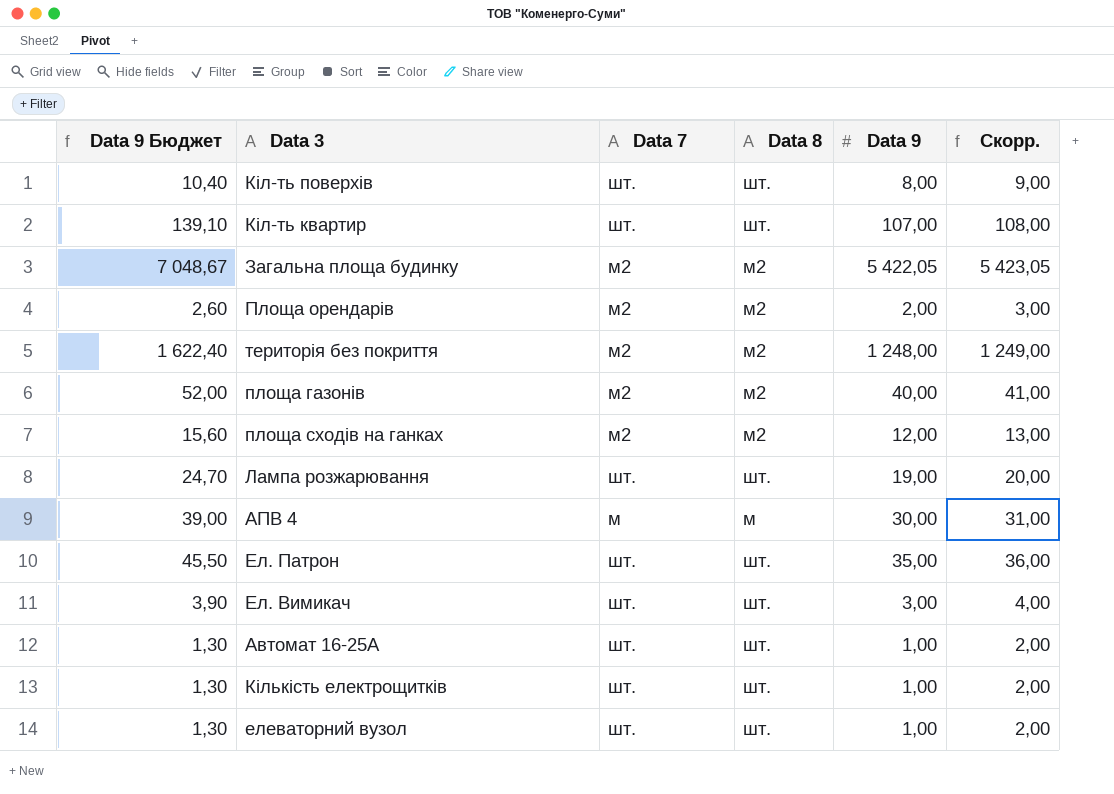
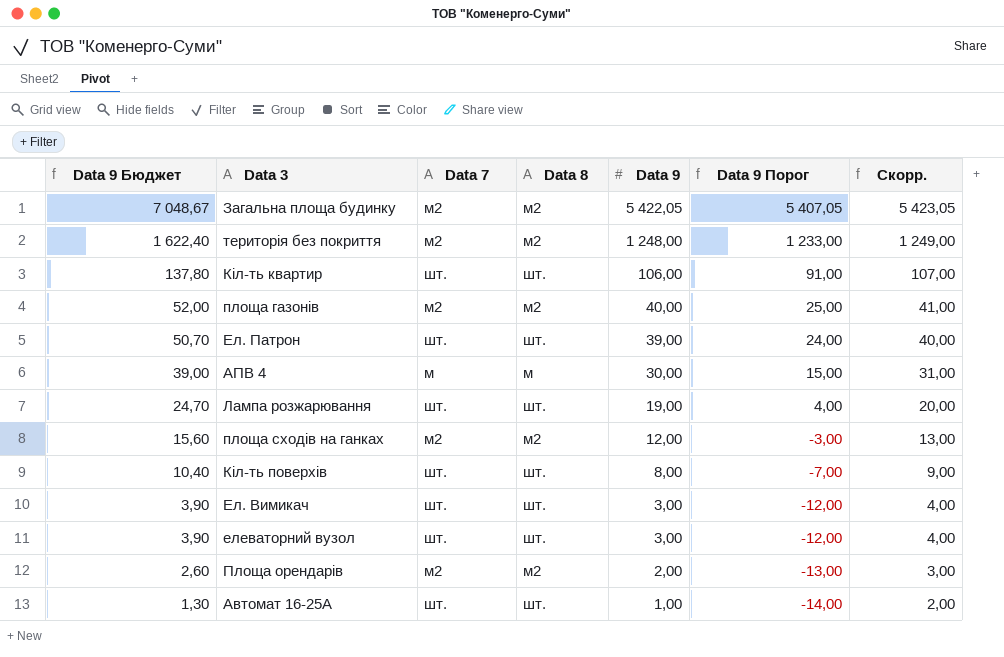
row order: none -> Data 9 Бюджет descending
column Data 9 Порог | formula: none -> [Data 9] - 15
row Кількість електрощитків: 1,30 | шт. | шт. | 1,00 | 2,00 -> none
Кіл-ть квартир | Data 9 Бюджет: 139,10 -> 137,80
Кіл-ть квартир | Data 9: 107,00 -> 106,00
Кіл-ть квартир | Скорр.: 108,00 -> 107,00
Ел. Патрон | Data 9 Бюджет: 45,50 -> 50,70
Ел. Патрон | Data 9: 35,00 -> 39,00
Ел. Патрон | Скорр.: 36,00 -> 40,00
елеваторний вузол | Data 9 Бюджет: 1,30 -> 3,90
елеваторний вузол | Data 9: 1,00 -> 3,00
елеваторний вузол | Скорр.: 2,00 -> 4,00

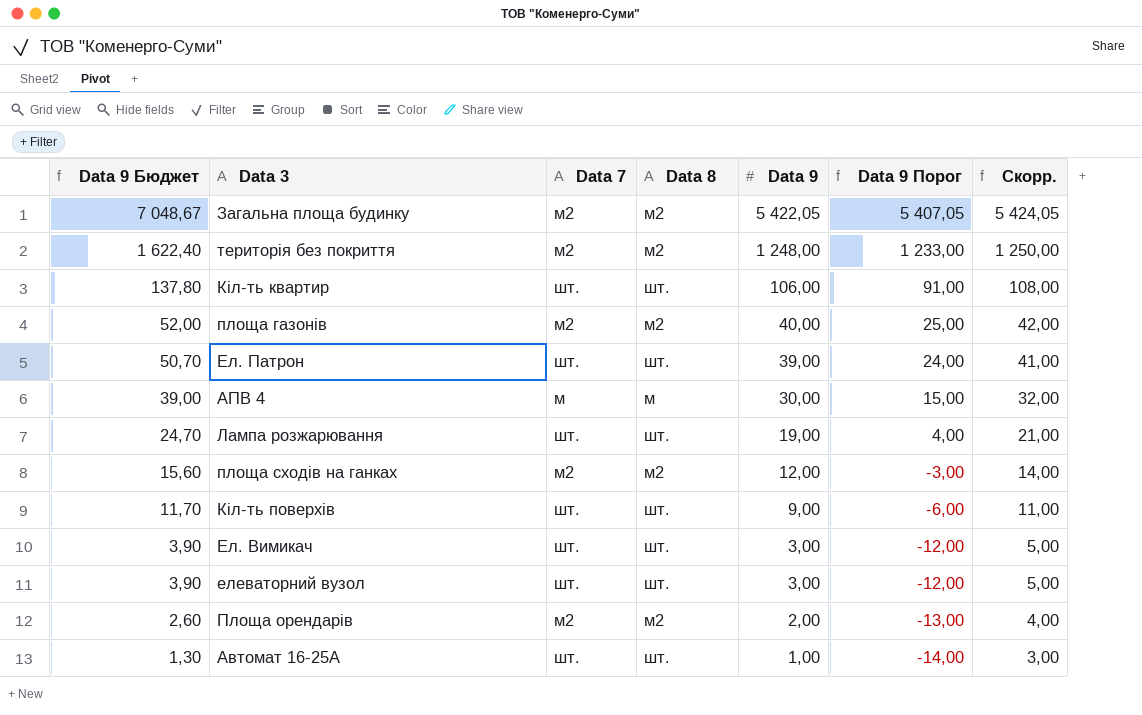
column Скорр. | formula: [Data 9] + 1 -> [Data 9] + 2
Кіл-ть поверхів | Data 9 Бюджет: 10,40 -> 11,70
Кіл-ть поверхів | Data 9: 8,00 -> 9,00
Кіл-ть поверхів | Data 9 Порог: -7,00 -> -6,00

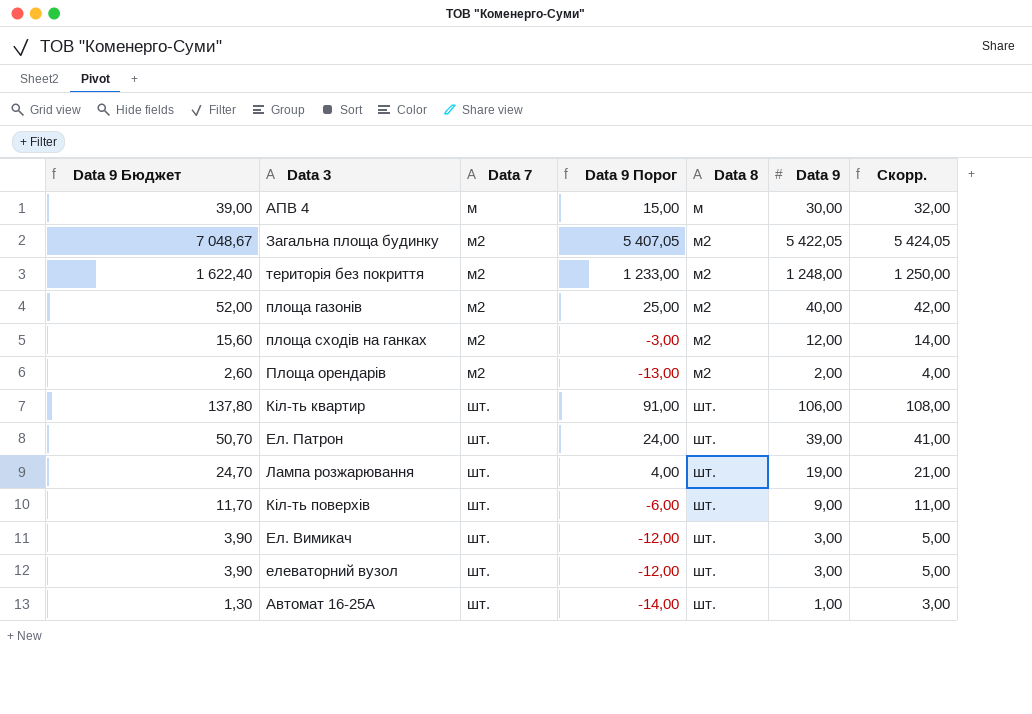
row order: Data 9 Бюджет descending -> Data 7 ascending
column Data 9 Порог | position: 6 -> 4

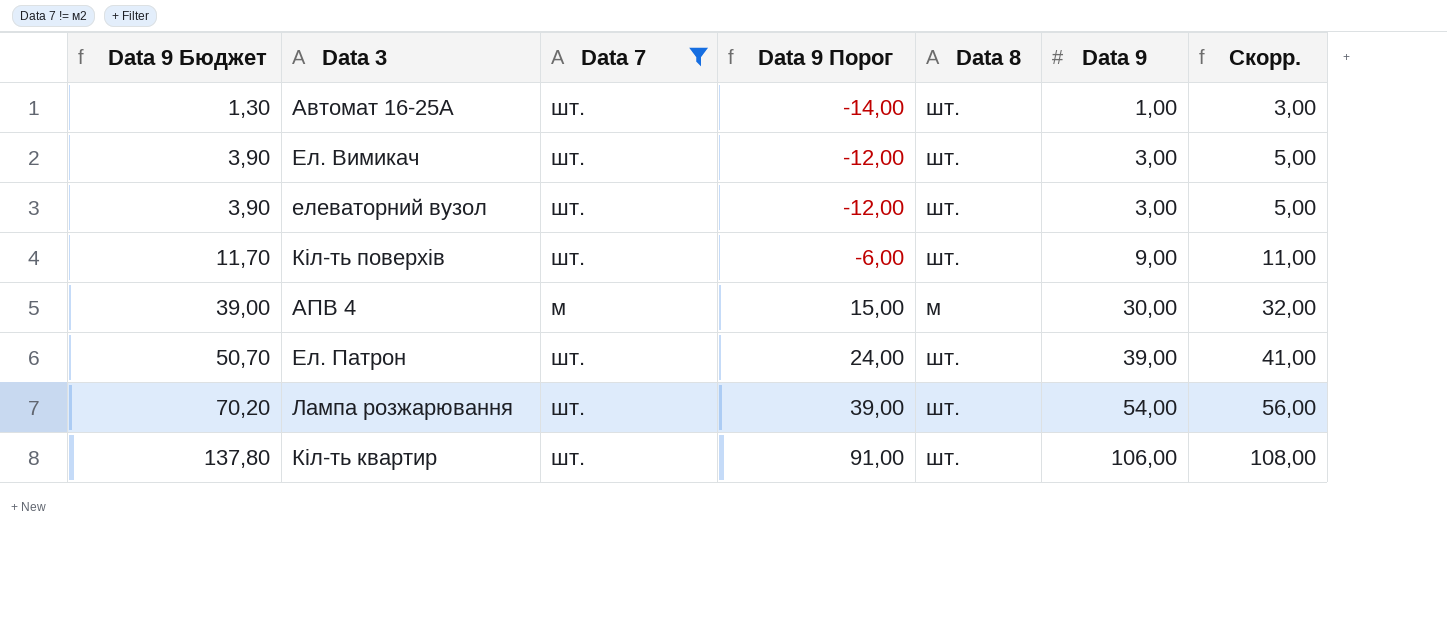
filter: none -> Data 7 != м2
row order: Data 7 ascending -> Data 9 Бюджет ascending
Лампа розжарювання | Data 9 Бюджет: 24,70 -> 70,20
Лампа розжарювання | Data 9 Порог: 4,00 -> 39,00
Лампа розжарювання | Data 9: 19,00 -> 54,00
Лампа розжарювання | Скорр.: 21,00 -> 56,00

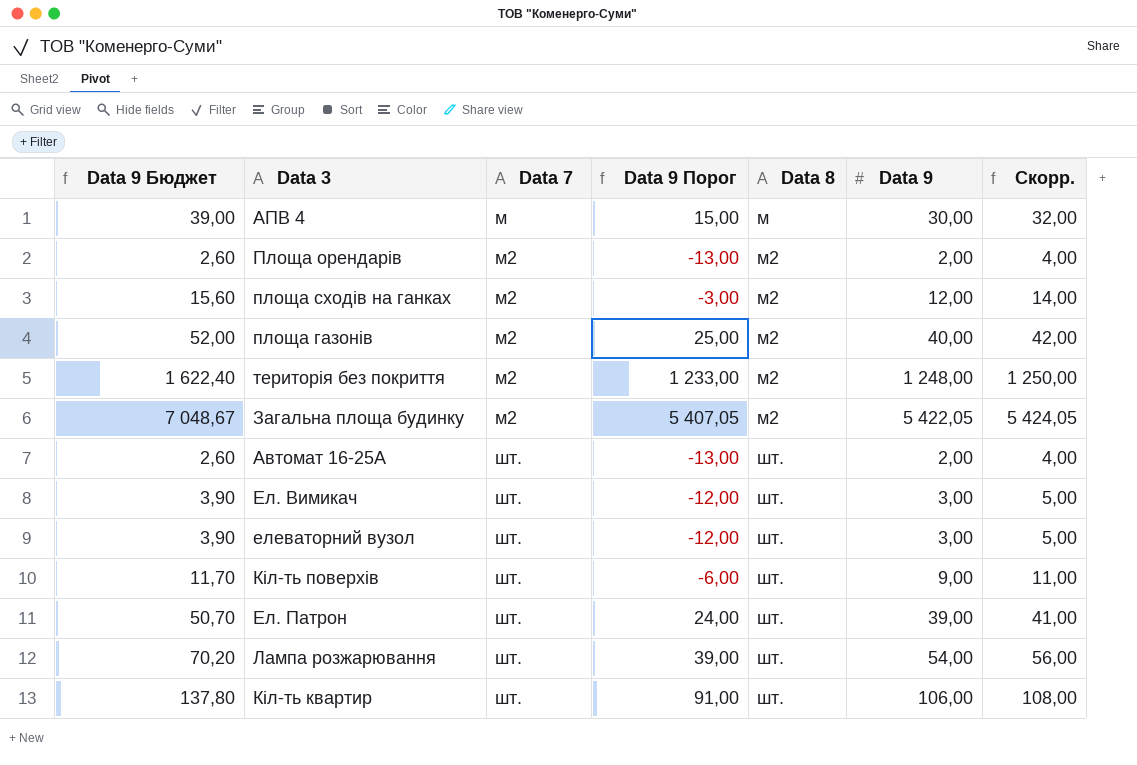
filter: Data 7 != м2 -> none
row order: Data 9 Бюджет ascending -> Data 7 ascending
Автомат 16-25А | Data 9 Бюджет: 1,30 -> 2,60
Автомат 16-25А | Data 9 Порог: -14,00 -> -13,00
Автомат 16-25А | Data 9: 1,00 -> 2,00
Автомат 16-25А | Скорр.: 3,00 -> 4,00

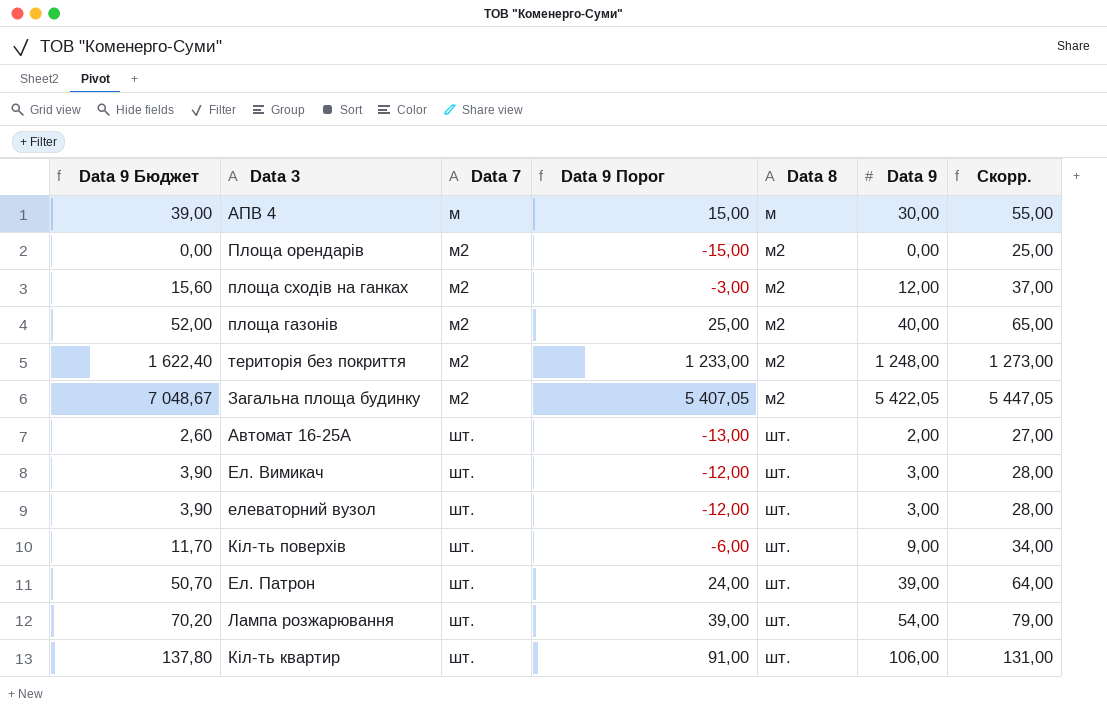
column Скорр. | formula: [Data 9] + 2 -> [Data 9] + 25
Площа орендарів | Data 9 Бюджет: 2,60 -> 0,00
Площа орендарів | Data 9 Порог: -13,00 -> -15,00
Площа орендарів | Data 9: 2,00 -> 0,00

